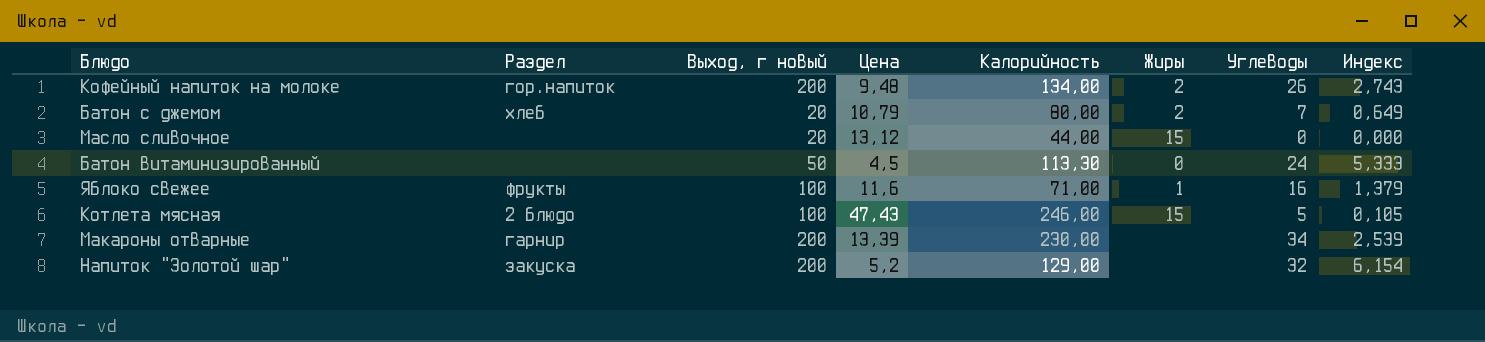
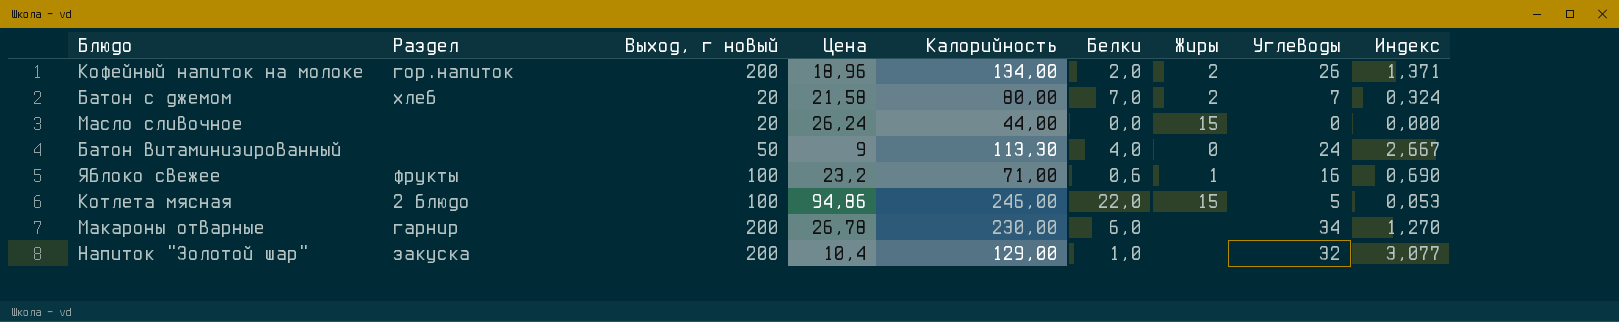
column Белки | position: none -> 6
Кофейный напиток на молоке | Цена: 9,48 -> 18,96
Кофейный напиток на молоке | Индекс: 2,743 -> 1,371
Батон с джемом | Цена: 10,79 -> 21,58
Батон с джемом | Индекс: 0,649 -> 0,324
Масло сливочное | Цена: 13,12 -> 26,24
Батон витаминизированный | Цена: 4,5 -> 9
Батон витаминизированный | Индекс: 5,333 -> 2,667
Яблоко свежее | Цена: 11,6 -> 23,2
Яблоко свежее | Индекс: 1,379 -> 0,690
Котлета мясная | Цена: 47,43 -> 94,86
Котлета мясная | Индекс: 0,105 -> 0,053
Макароны отварные | Цена: 13,39 -> 26,78
Макароны отварные | Индекс: 2,539 -> 1,270
Напиток "Золотой шар" | Цена: 5,2 -> 10,4
Напиток "Золотой шар" | Индекс: 6,154 -> 3,077

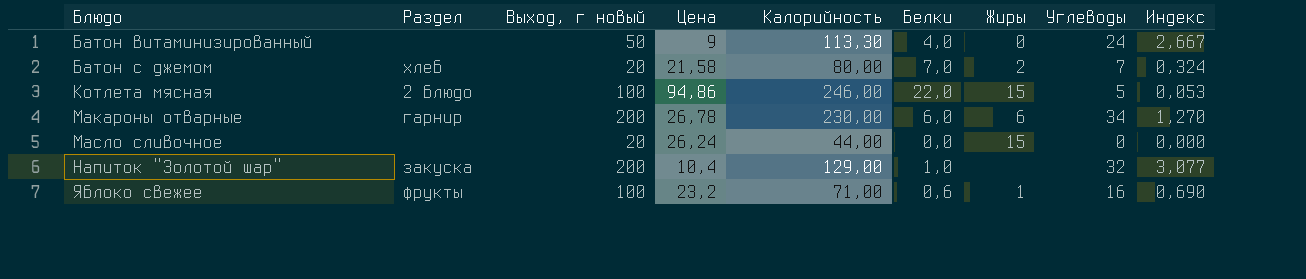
row order: none -> Блюдо ascending
row Кофейный напиток на молоке: гор.напиток | 200 | 18,96 | 134,00 | 2,0 | 2 | 26 | 1,371 -> none
Макароны отварные | Жиры: none -> 6

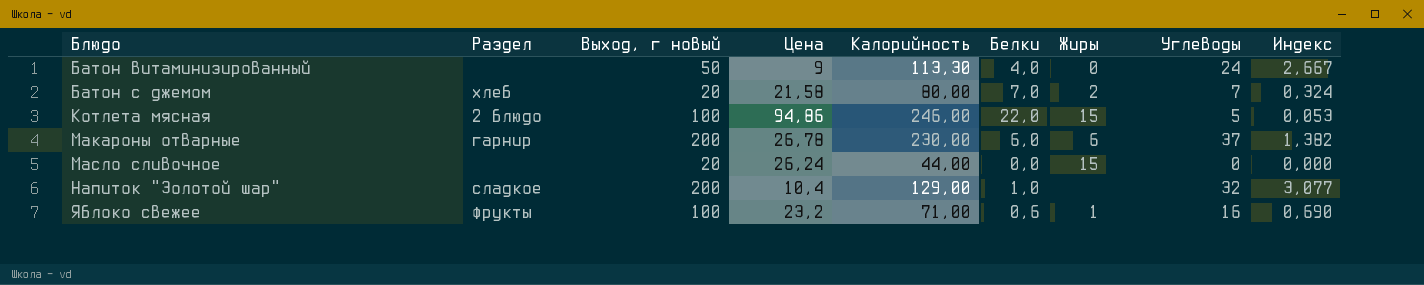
Макароны отварные | Углеводы: 34 -> 37
Макароны отварные | Индекс: 1,270 -> 1,382
Напиток "Золотой шар" | Раздел: закуска -> сладкое

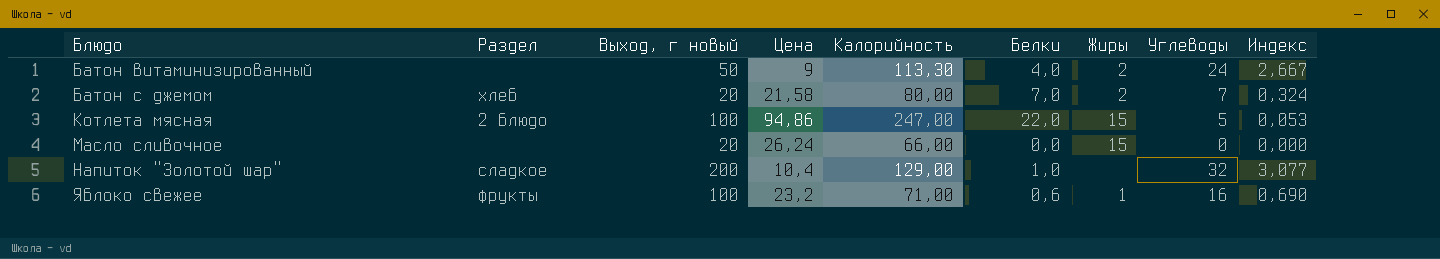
row Макароны отварные: гарнир | 200 | 26,78 | 230,00 | 6,0 | 6 | 37 | 1,382 -> none
Батон витаминизированный | Жиры: 0 -> 2
Котлета мясная | Калорийность: 246,00 -> 247,00
Масло сливочное | Калорийность: 44,00 -> 66,00

